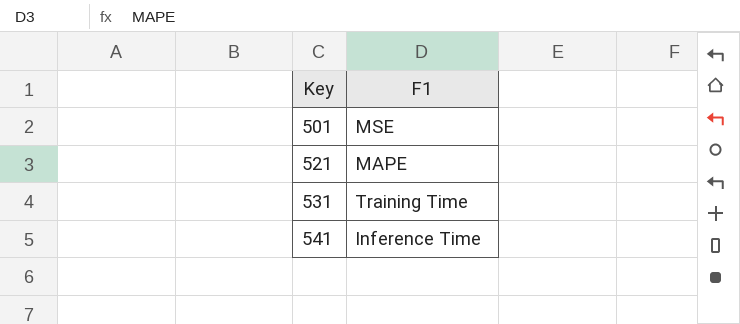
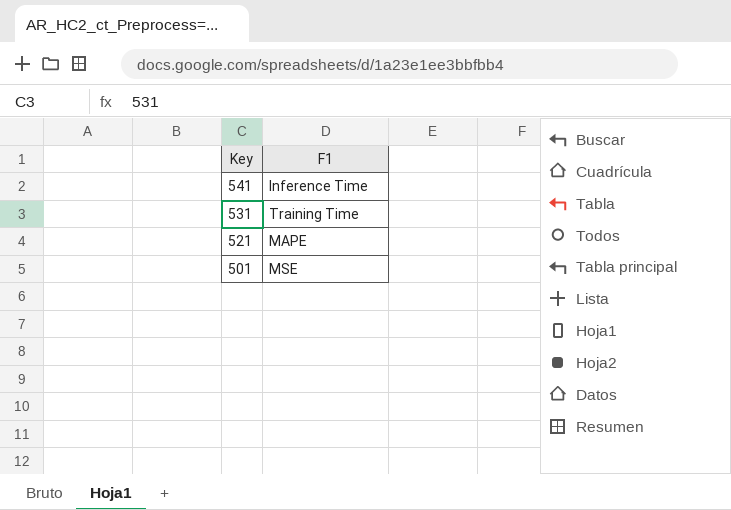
row order: Key ascending -> Key descending

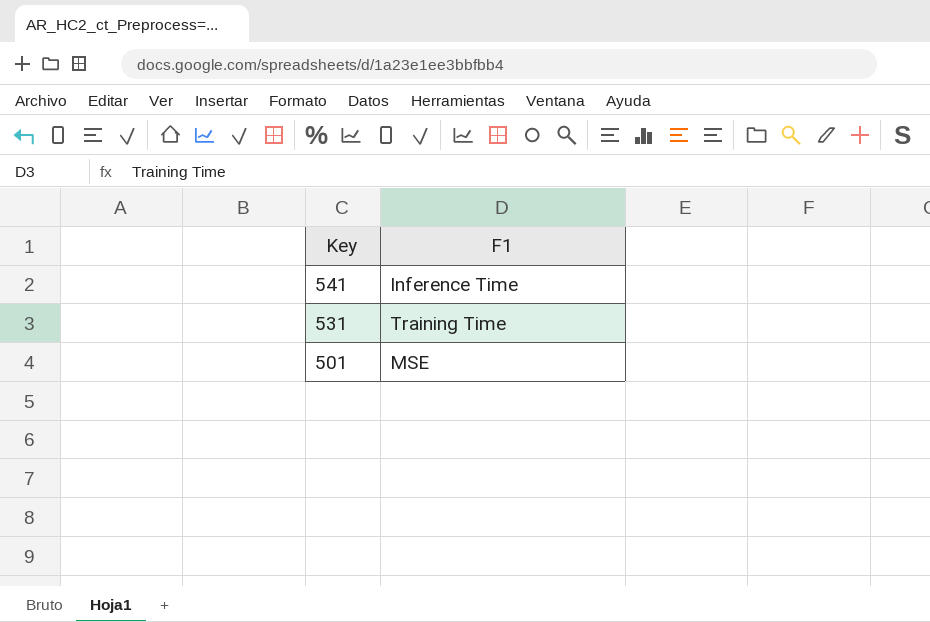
row 521: MAPE -> none

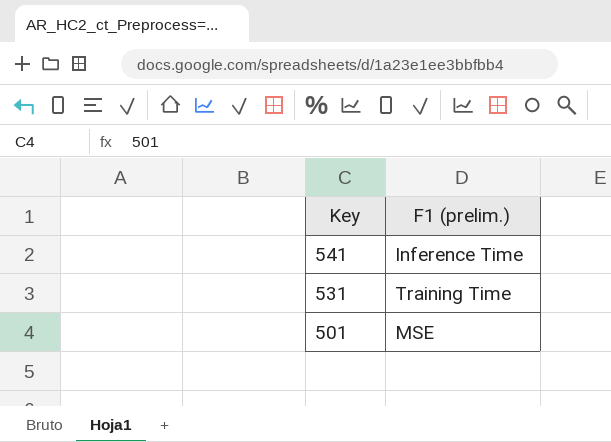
column name: F1 -> F1 (prelim.)

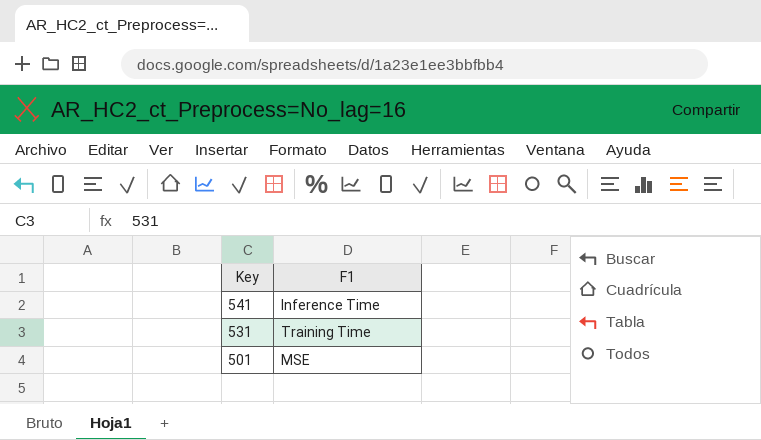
column name: F1 (prelim.) -> F1

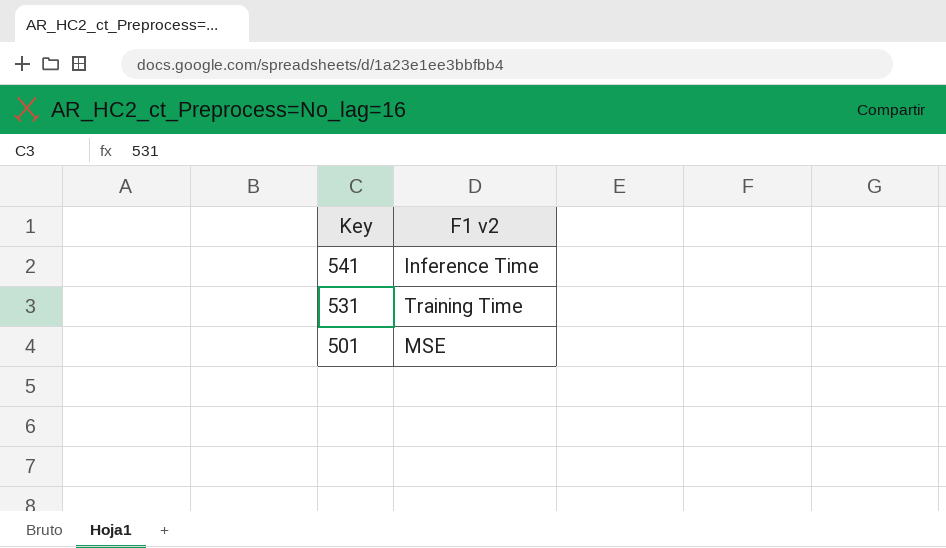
column name: F1 -> F1 v2

